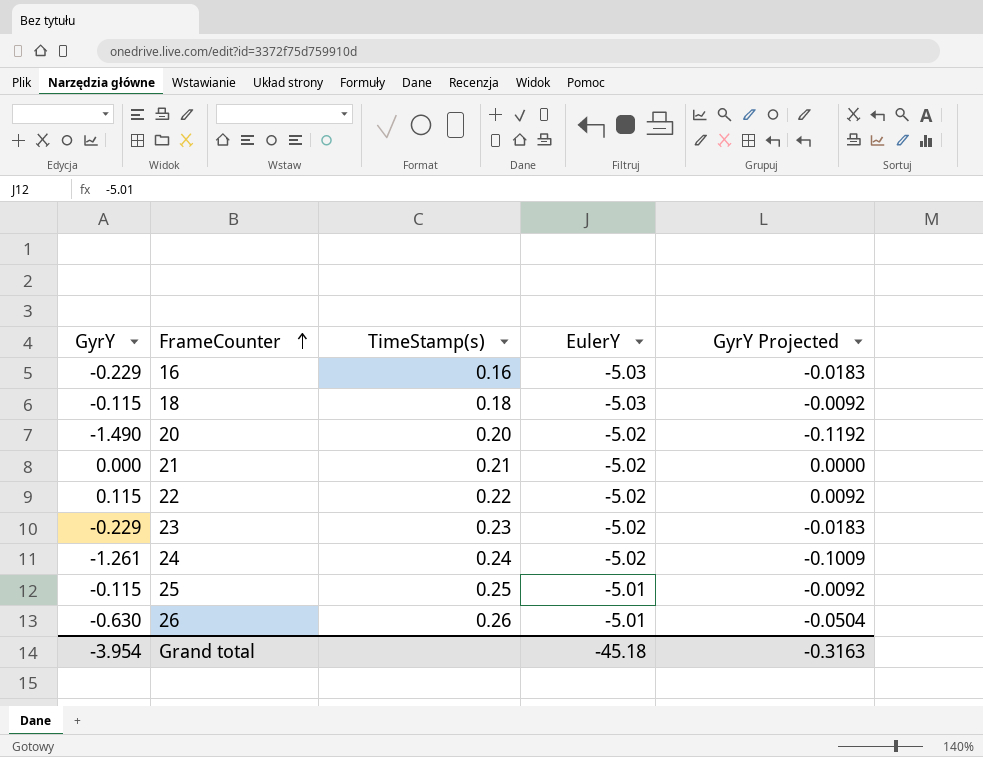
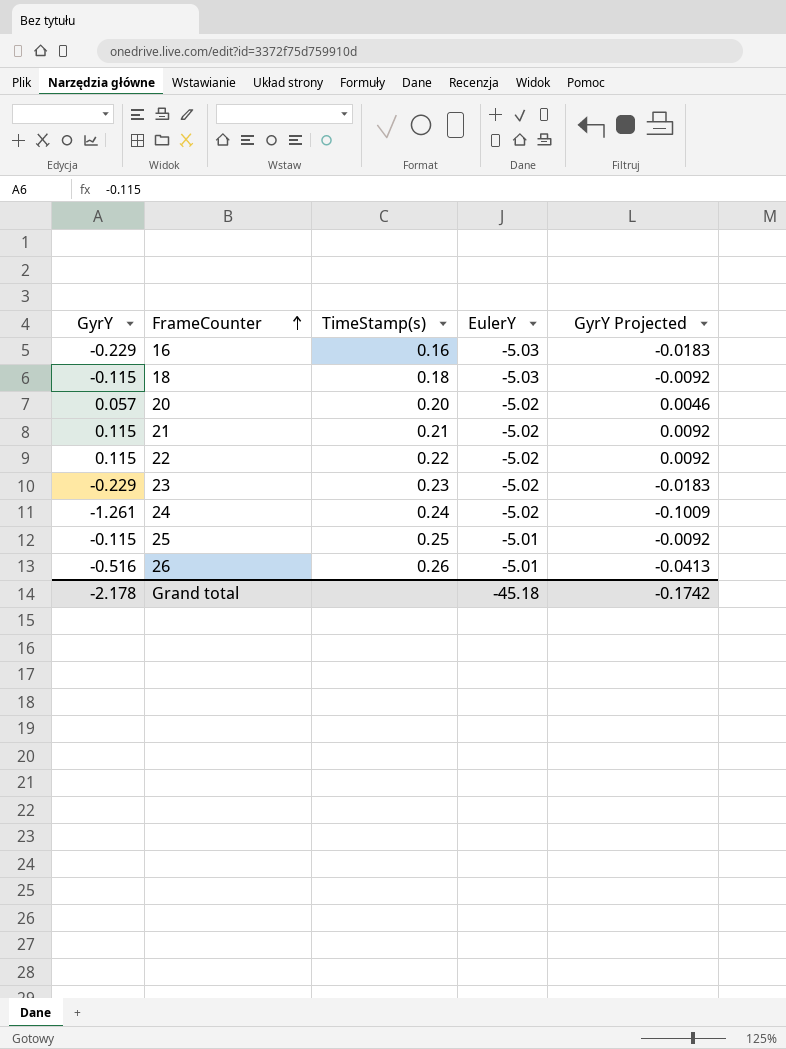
20 | GyrY: -1.490 -> 0.057
20 | GyrY Projected: -0.1192 -> 0.0046
21 | GyrY: 0.000 -> 0.115
21 | GyrY Projected: 0.0000 -> 0.0092
26 | GyrY: -0.630 -> -0.516
26 | GyrY Projected: -0.0504 -> -0.0413
Grand total | GyrY: -3.954 -> -2.178
Grand total | GyrY Projected: -0.3163 -> -0.1742

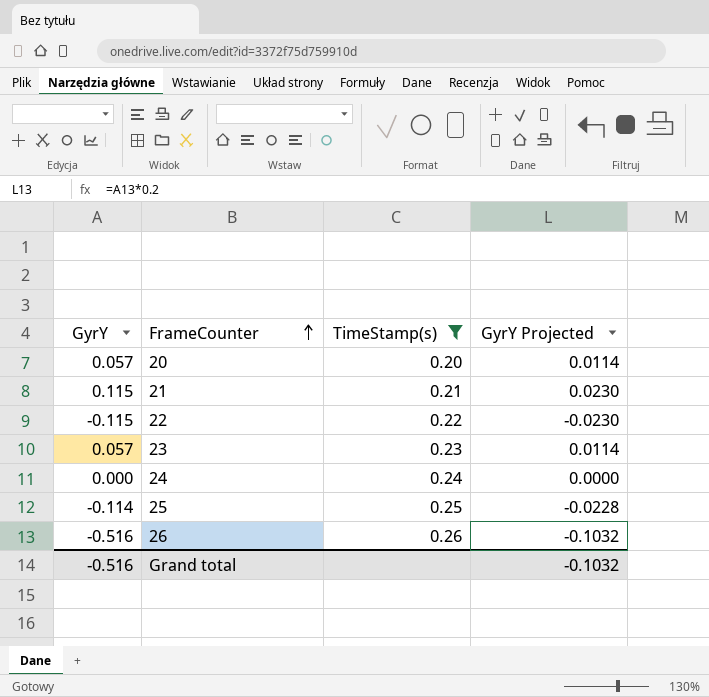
filter: none -> TimeStamp(s) >= 0.20
column EulerY | position: 4 -> none
column GyrY Projected | formula: [GyrY] * 0.08 -> [GyrY] * 0.2
22 | GyrY: 0.115 -> -0.115
23 | GyrY: -0.229 -> 0.057
24 | GyrY: -1.261 -> 0.000
25 | GyrY: -0.115 -> -0.114
Grand total | GyrY: -2.178 -> -0.516
Grand total | GyrY Projected: -0.1742 -> -0.1032

